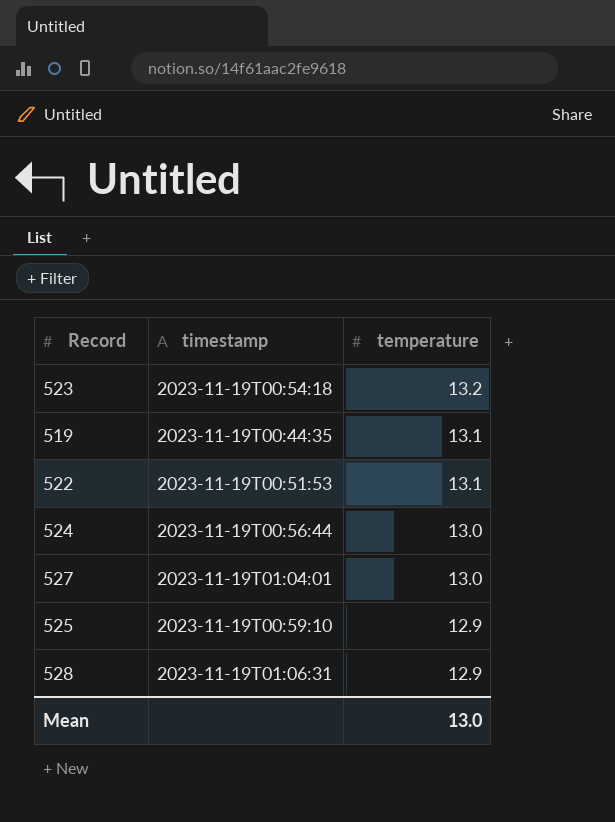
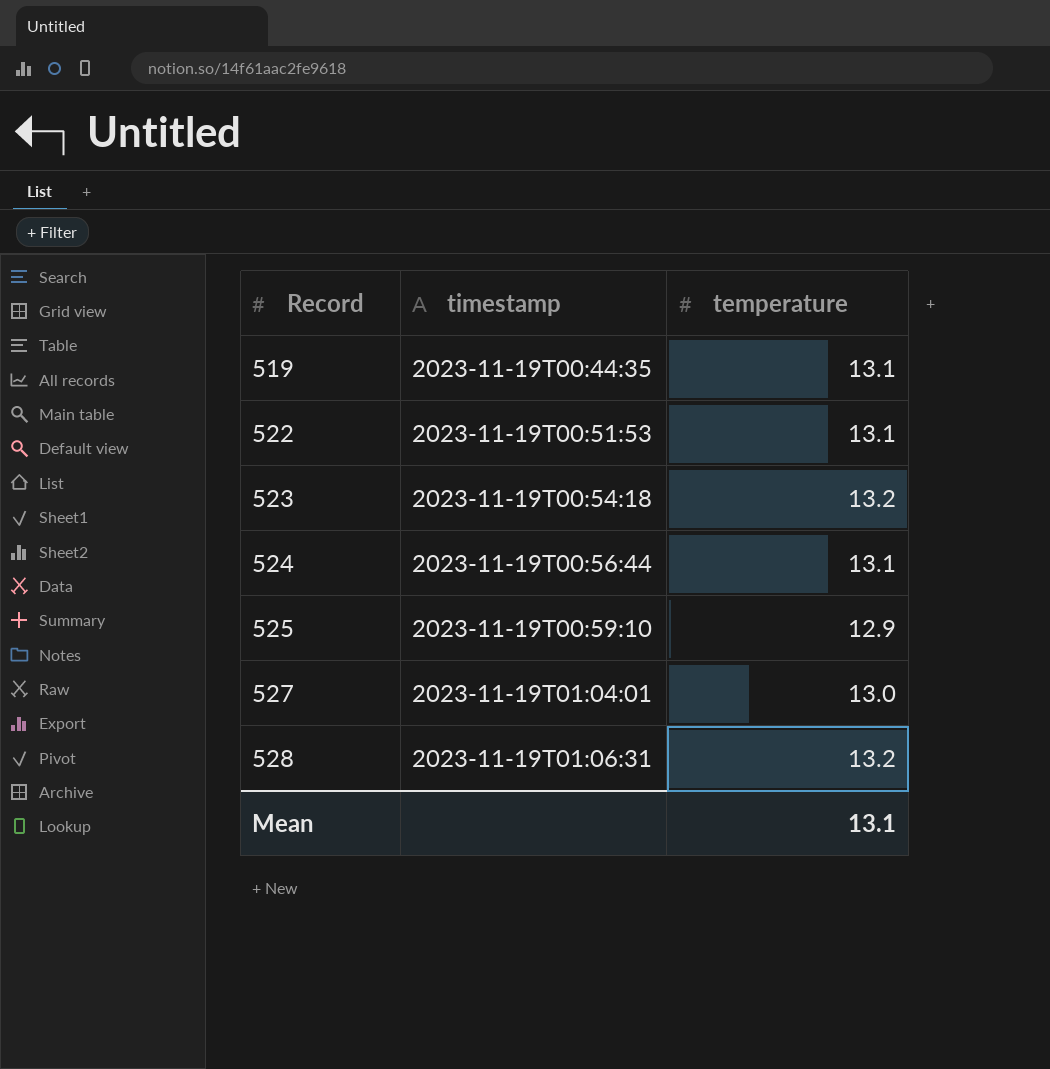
row order: temperature descending -> Record ascending
524 | temperature: 13.0 -> 13.1
528 | temperature: 12.9 -> 13.2
Mean | temperature: 13.0 -> 13.1

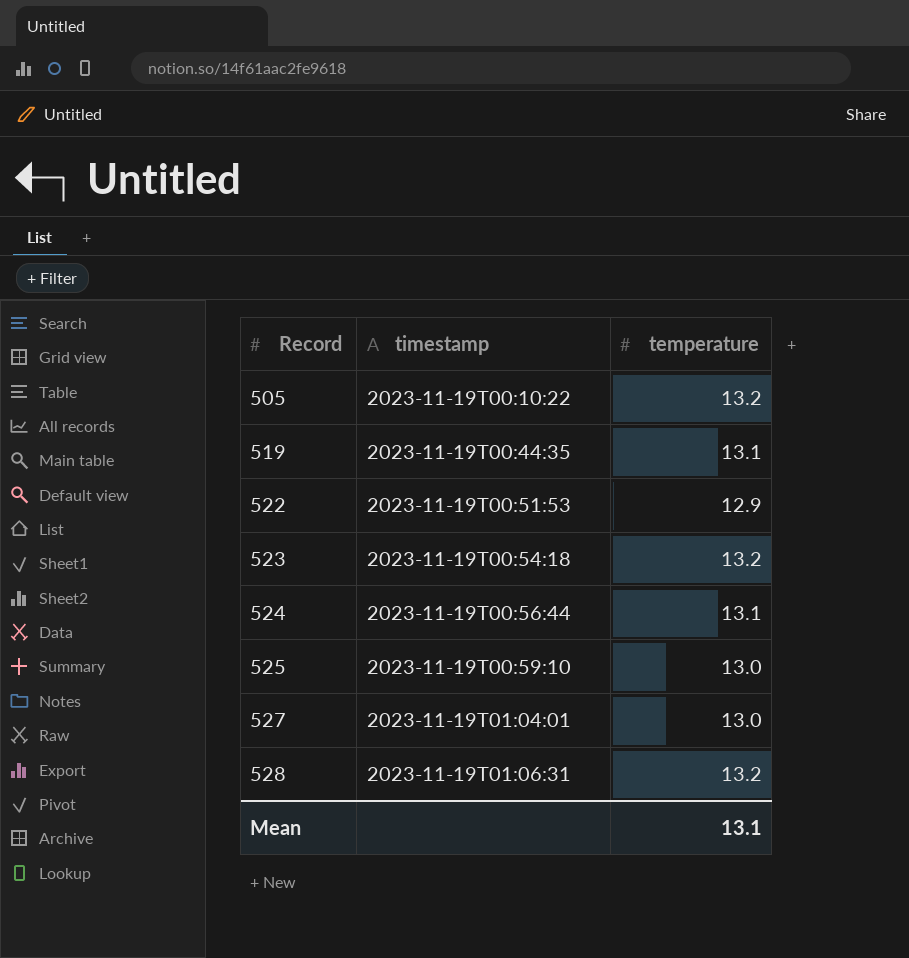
row 505: none -> 2023-11-19T00:10:22 | 13.2
522 | temperature: 13.1 -> 12.9
525 | temperature: 12.9 -> 13.0

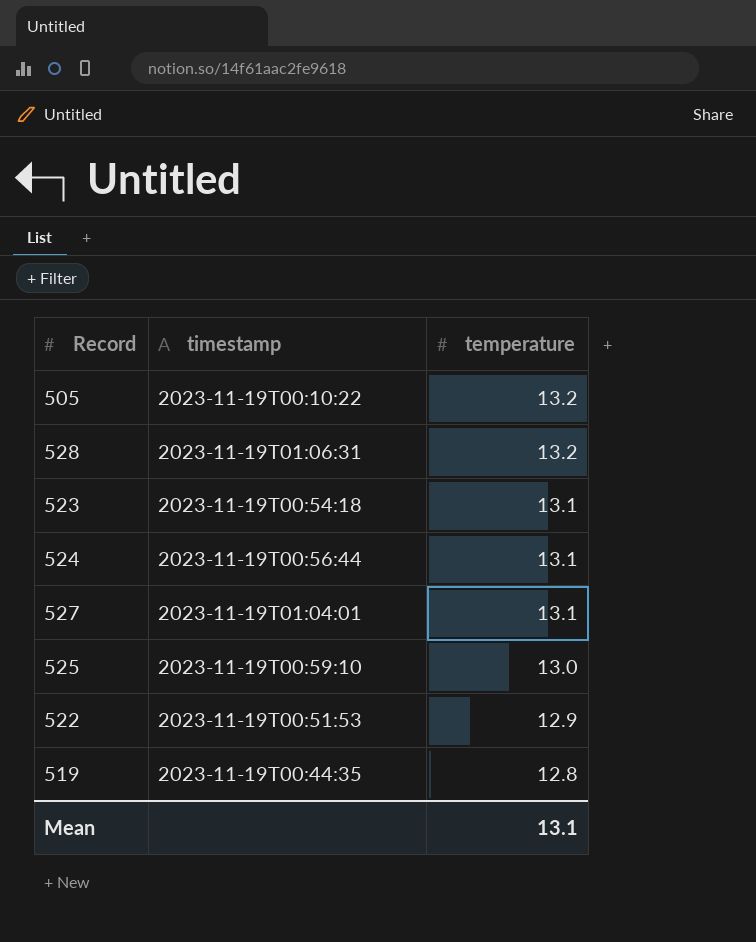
row order: Record ascending -> temperature descending
523 | temperature: 13.2 -> 13.1
527 | temperature: 13.0 -> 13.1
519 | temperature: 13.1 -> 12.8

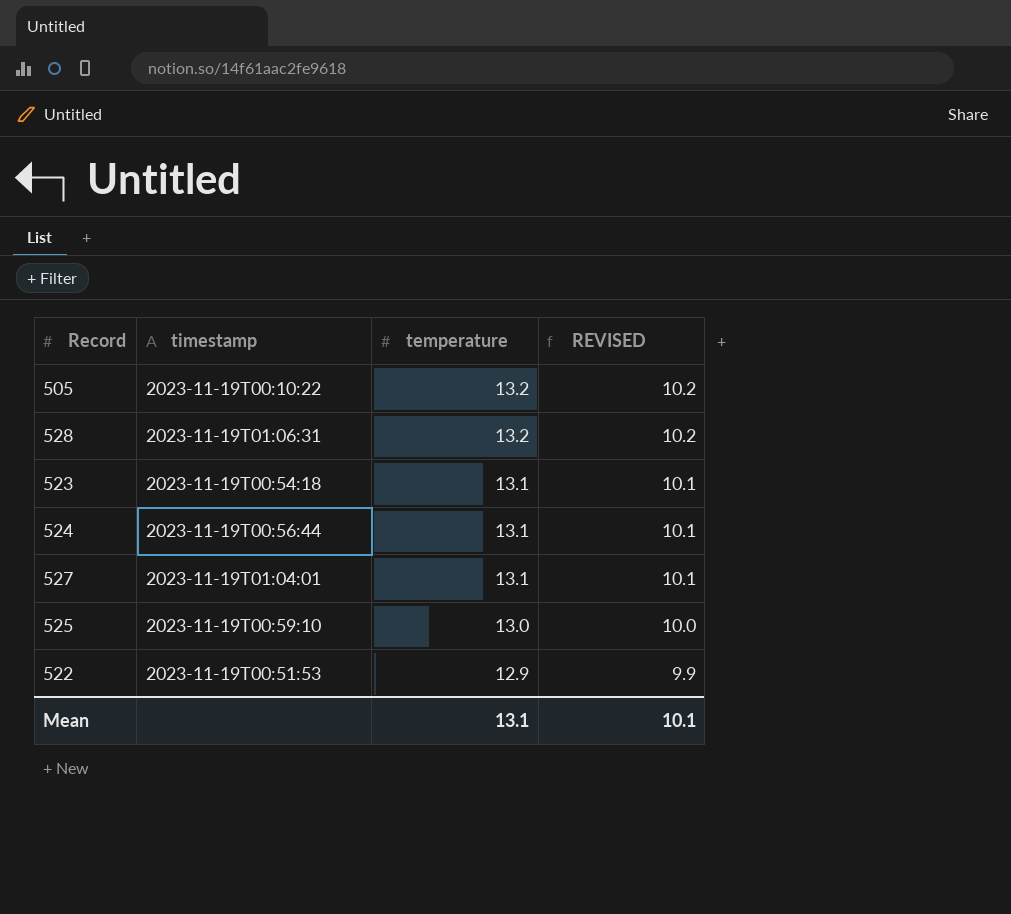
column REVISED | formula: none -> [temperature] - 3
row 519: 2023-11-19T00:44:35 | 12.8 -> none

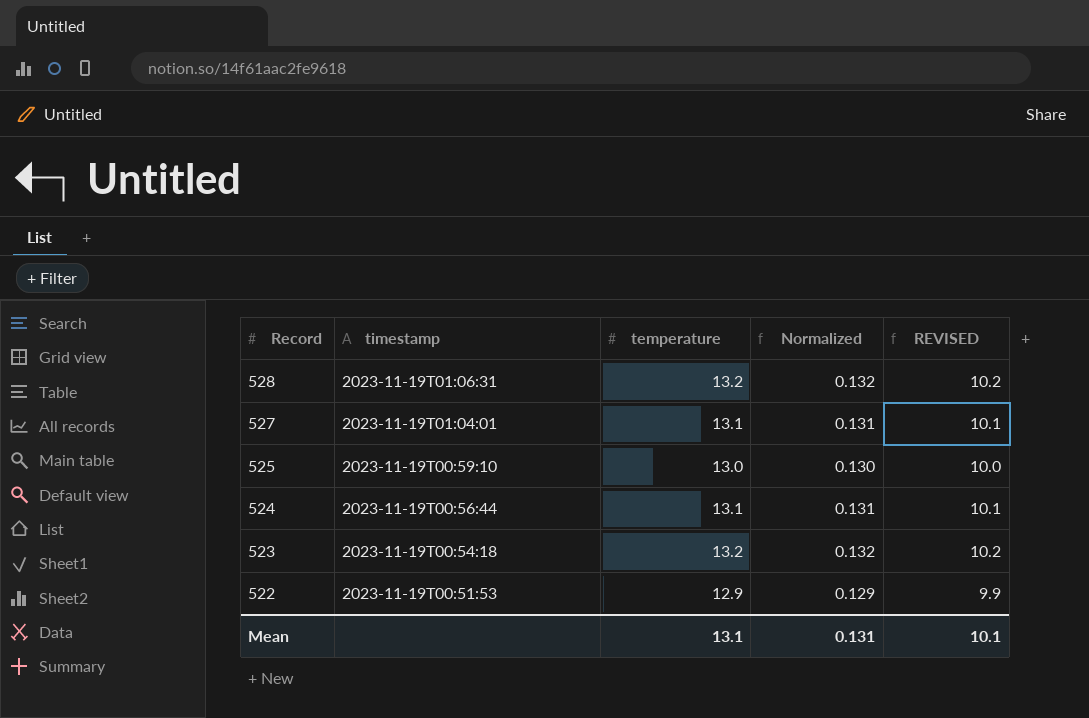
row order: temperature descending -> Record descending
column Normalized | formula: none -> [temperature] * 0.01
row 505: 2023-11-19T00:10:22 | 13.2 | 10.2 -> none
523 | temperature: 13.1 -> 13.2
523 | REVISED: 10.1 -> 10.2

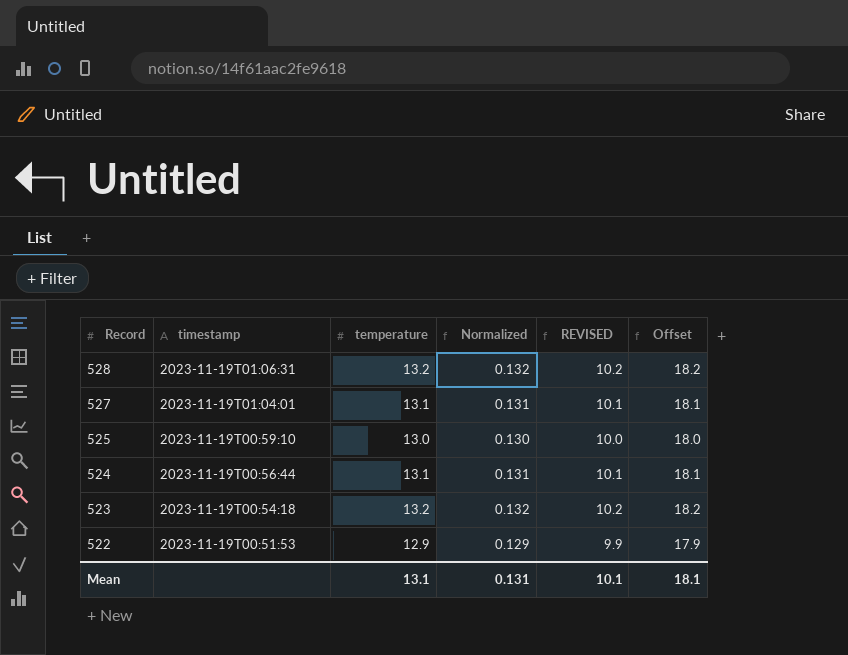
column Offset | formula: none -> [temperature] + 5

